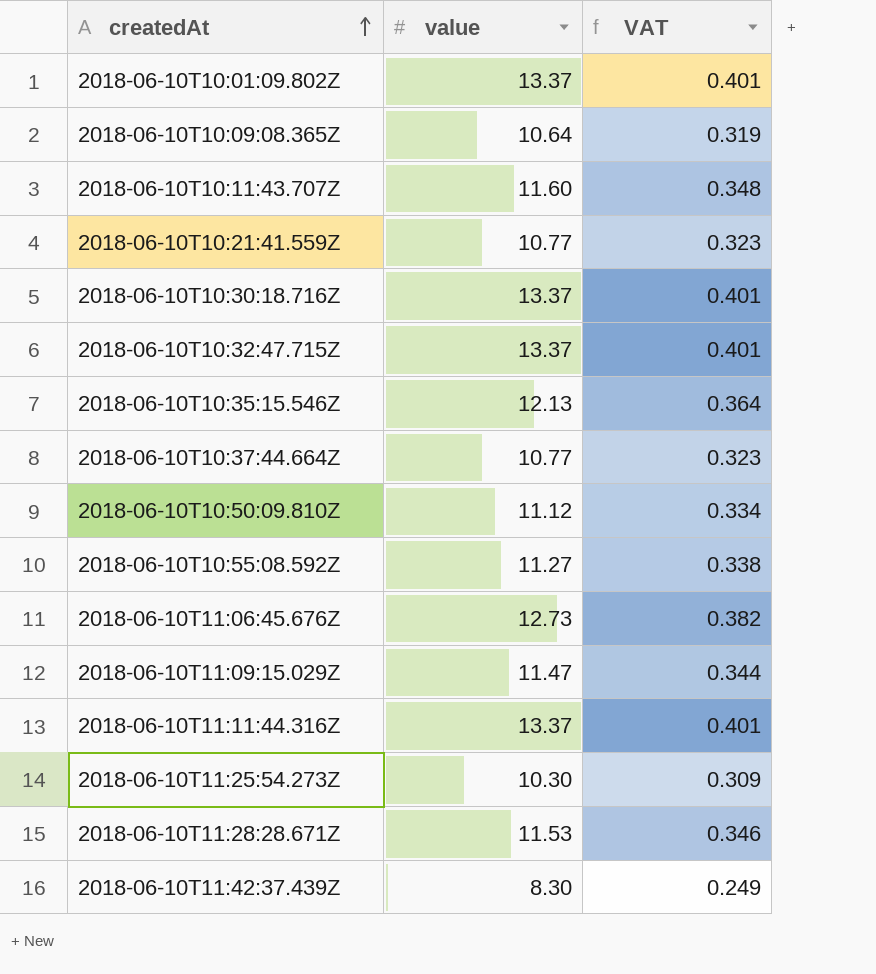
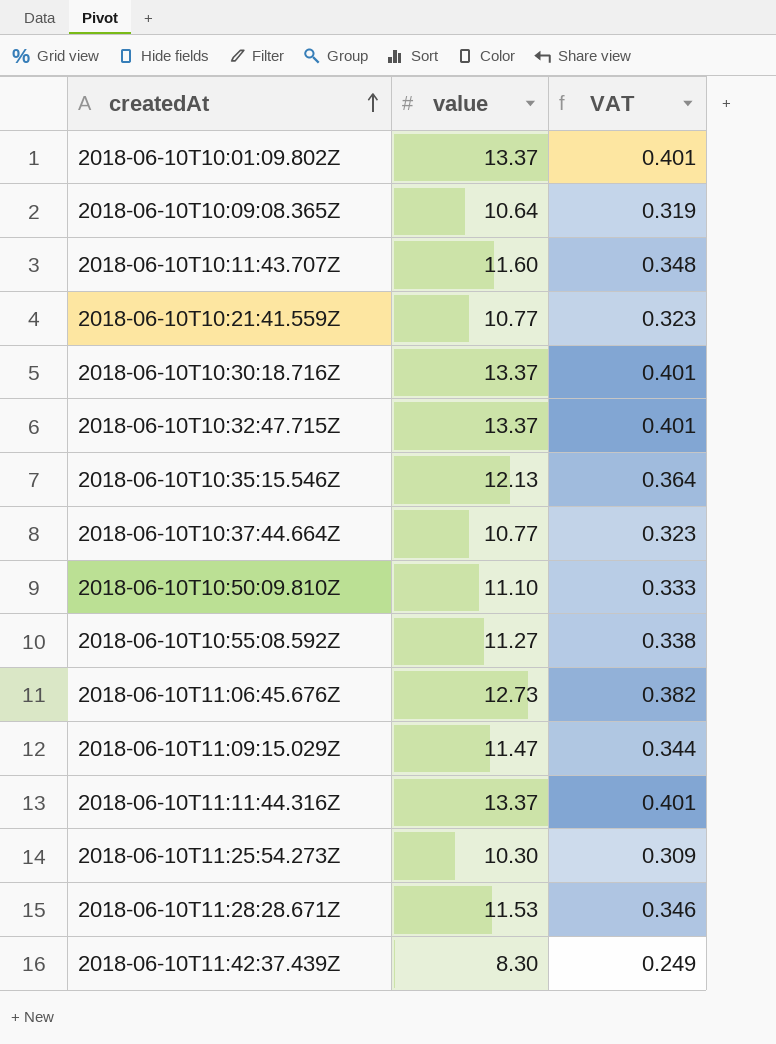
2018-06-10T10:50:09.810Z | value: 11.12 -> 11.10
2018-06-10T10:50:09.810Z | VAT: 0.334 -> 0.333

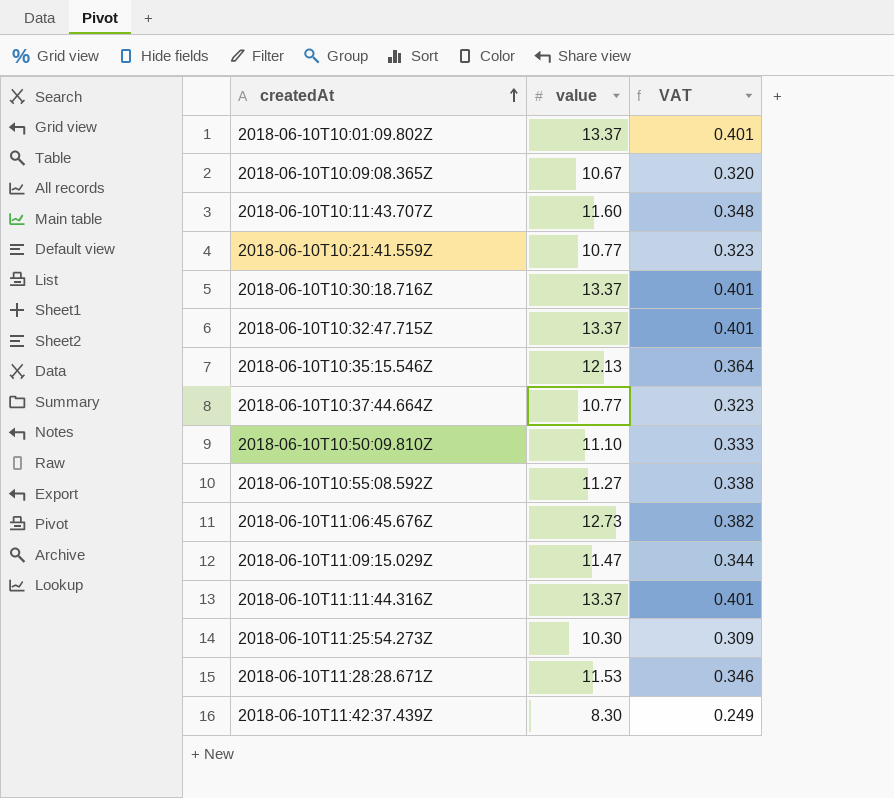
2018-06-10T10:09:08.365Z | value: 10.64 -> 10.67
2018-06-10T10:09:08.365Z | VAT: 0.319 -> 0.320

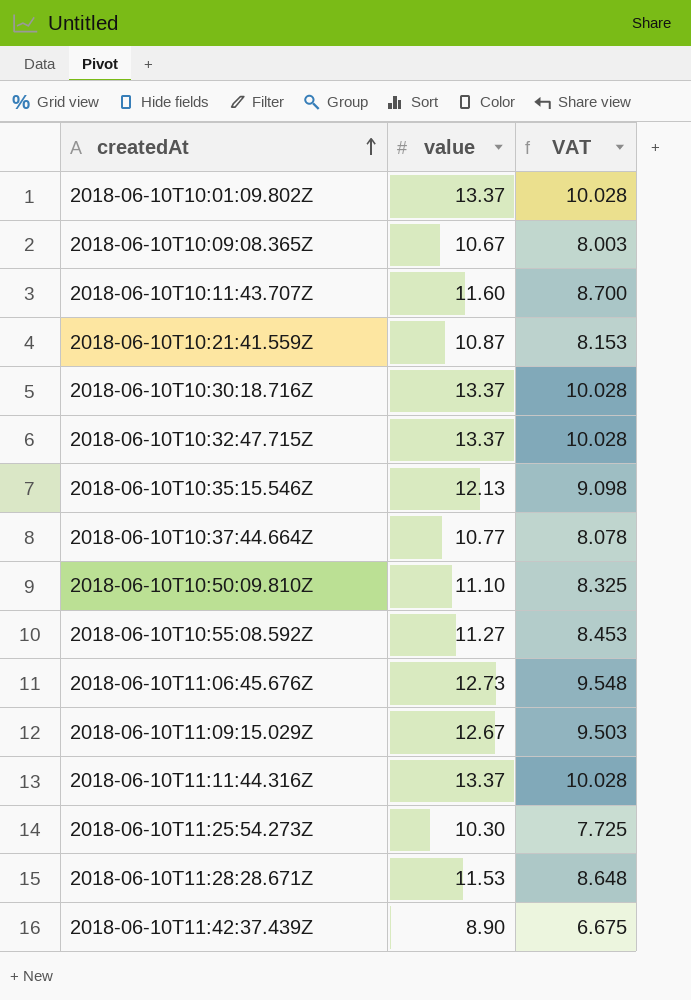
column VAT | formula: [value] * 0.03 -> [value] * 0.75
2018-06-10T10:21:41.559Z | value: 10.77 -> 10.87
2018-06-10T11:09:15.029Z | value: 11.47 -> 12.67
2018-06-10T11:42:37.439Z | value: 8.30 -> 8.90

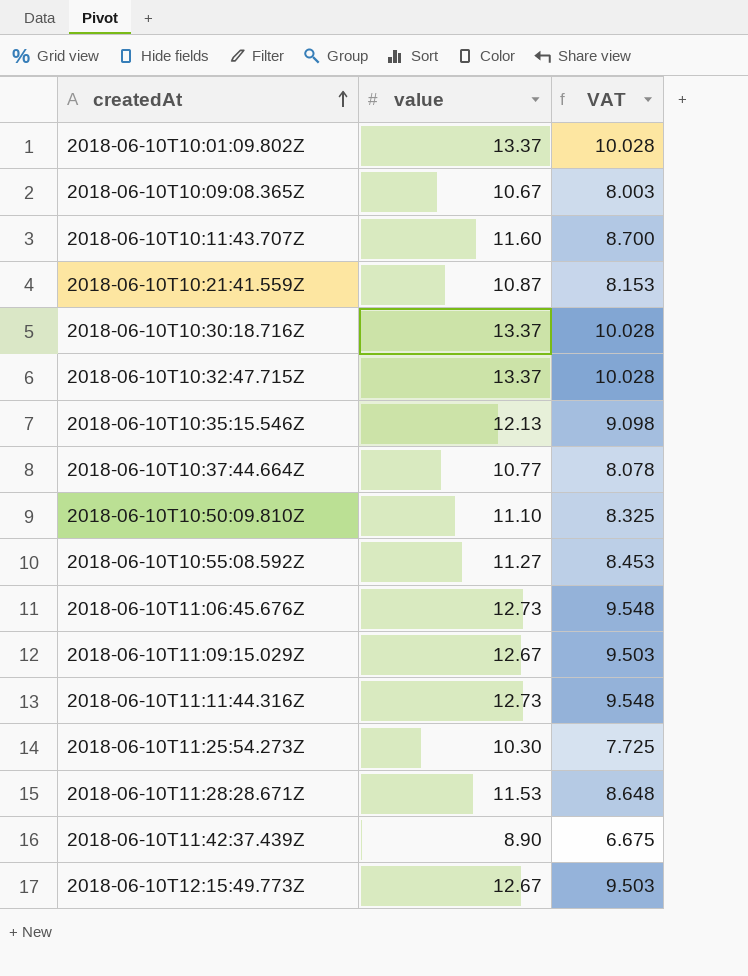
2018-06-10T11:11:44.316Z | value: 13.37 -> 12.73
2018-06-10T11:11:44.316Z | VAT: 10.028 -> 9.548
row 2018-06-10T12:15:49.773Z: none -> 12.67 | 9.503

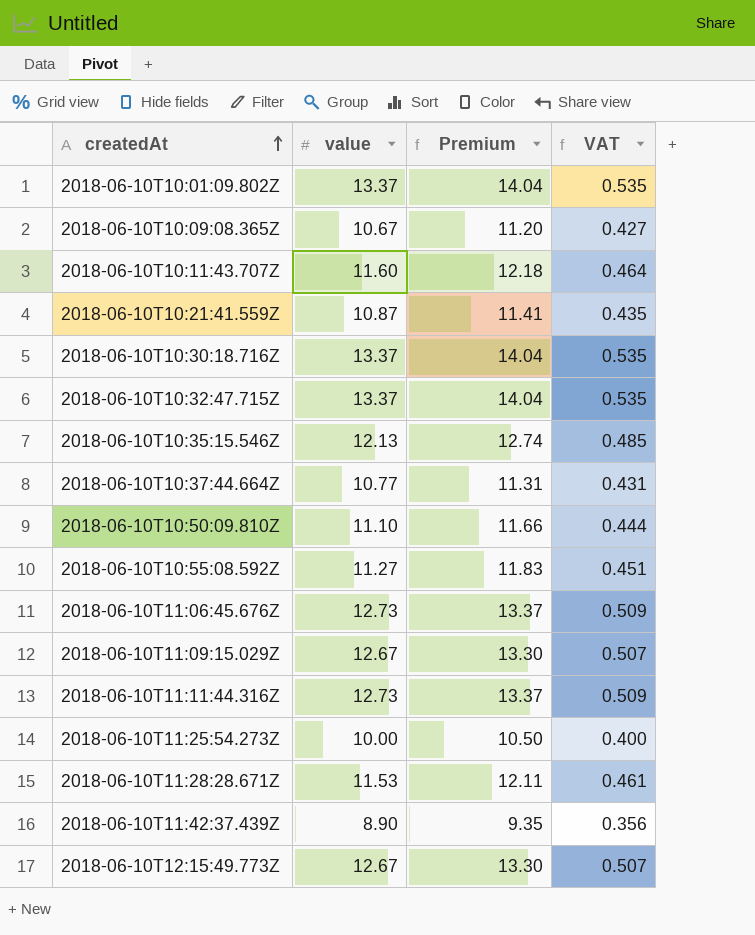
column Premium | formula: none -> [value] * 1.05
column VAT | formula: [value] * 0.75 -> [value] * 0.04
2018-06-10T11:25:54.273Z | value: 10.30 -> 10.00

